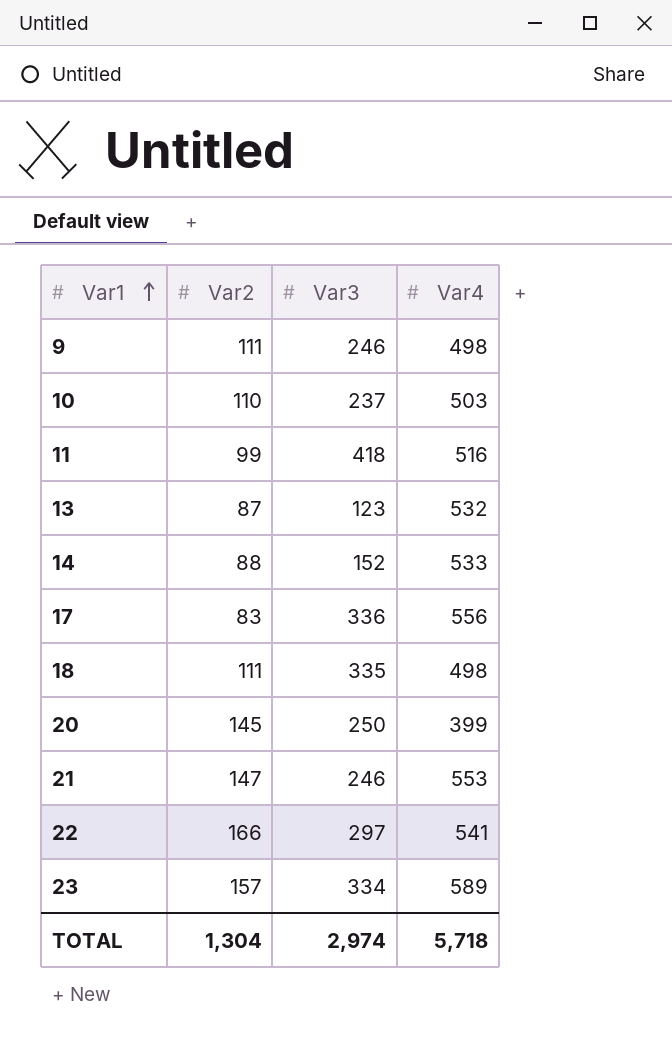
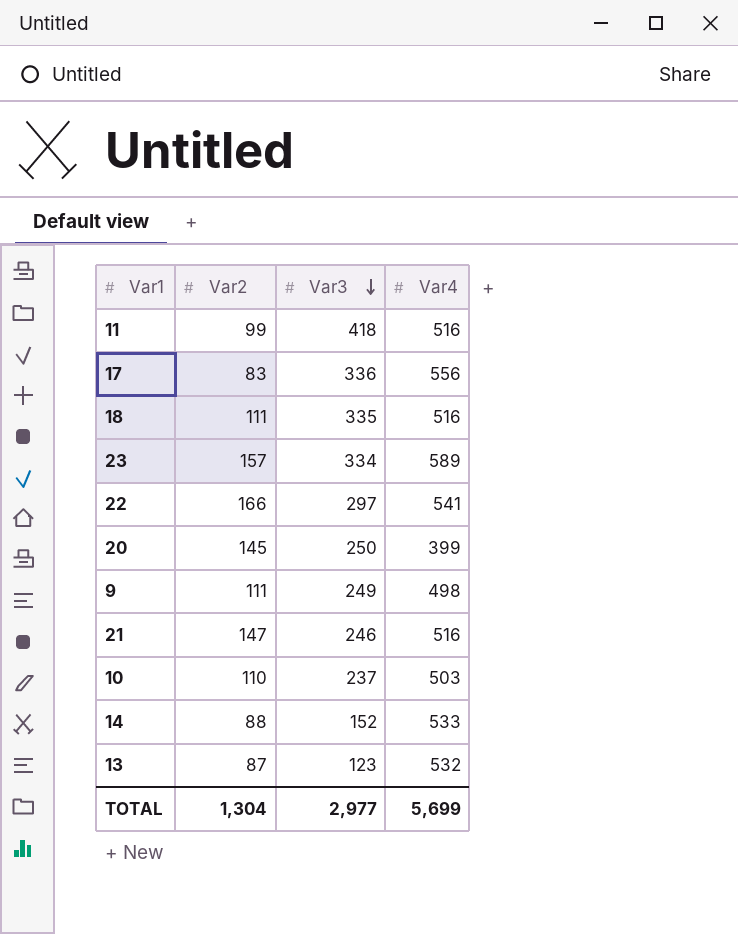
row order: Var1 ascending -> Var3 descending
18 | Var4: 498 -> 516
9 | Var3: 246 -> 249
21 | Var4: 553 -> 516
TOTAL | Var3: 2,974 -> 2,977
TOTAL | Var4: 5,718 -> 5,699

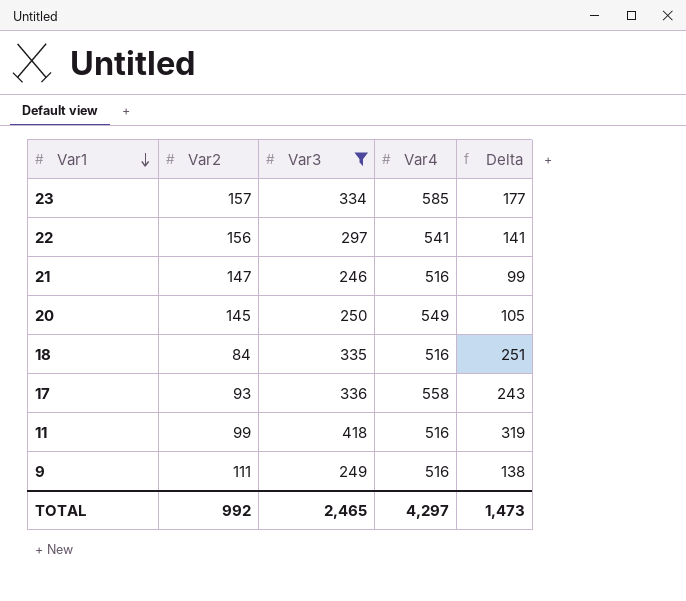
filter: none -> Var3 >= 246
row order: Var3 descending -> Var1 descending
column Delta | formula: none -> [Var3] - [Var2]
23 | Var4: 589 -> 585
22 | Var2: 166 -> 156
20 | Var4: 399 -> 549
18 | Var2: 111 -> 84
17 | Var2: 83 -> 93
17 | Var4: 556 -> 558
9 | Var4: 498 -> 516
TOTAL | Var2: 1,304 -> 992
TOTAL | Var3: 2,977 -> 2,465
TOTAL | Var4: 5,699 -> 4,297

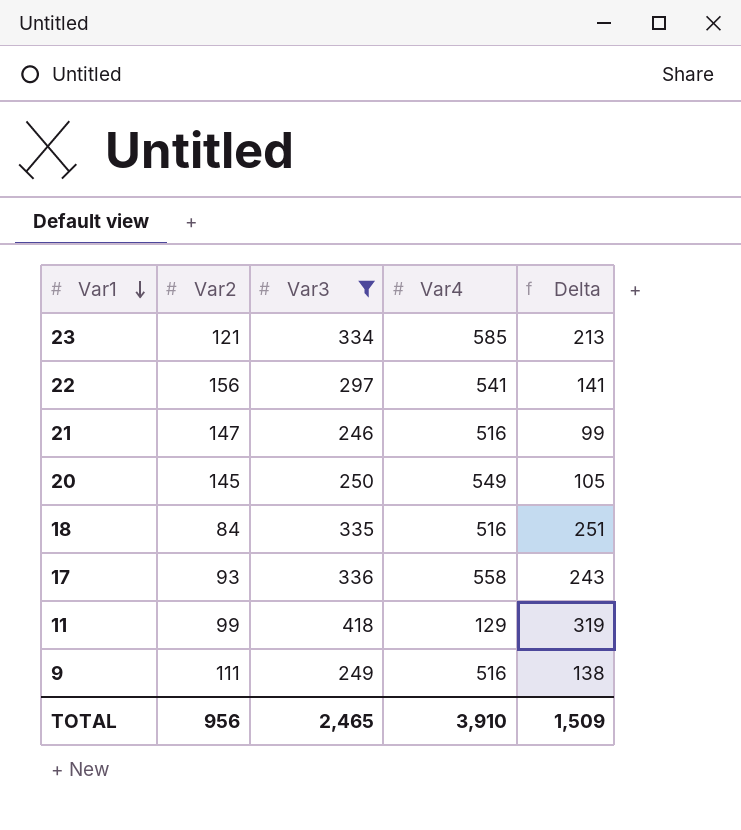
23 | Var2: 157 -> 121
23 | Delta: 177 -> 213
11 | Var4: 516 -> 129
TOTAL | Var2: 992 -> 956
TOTAL | Var4: 4,297 -> 3,910
TOTAL | Delta: 1,473 -> 1,509

